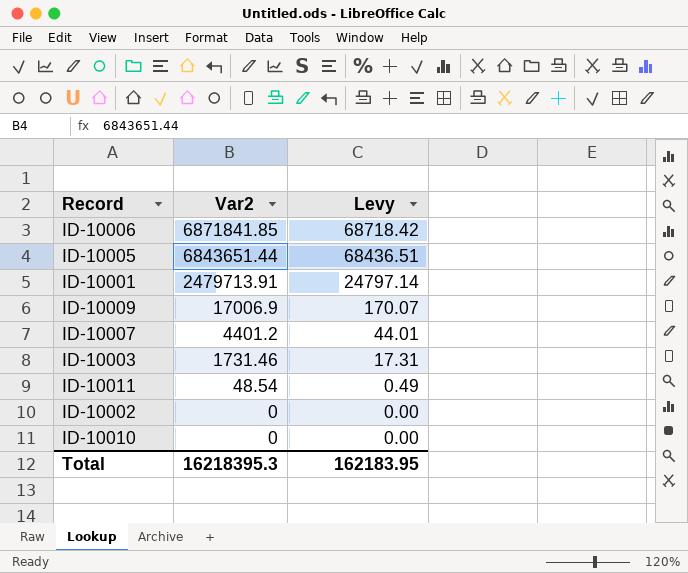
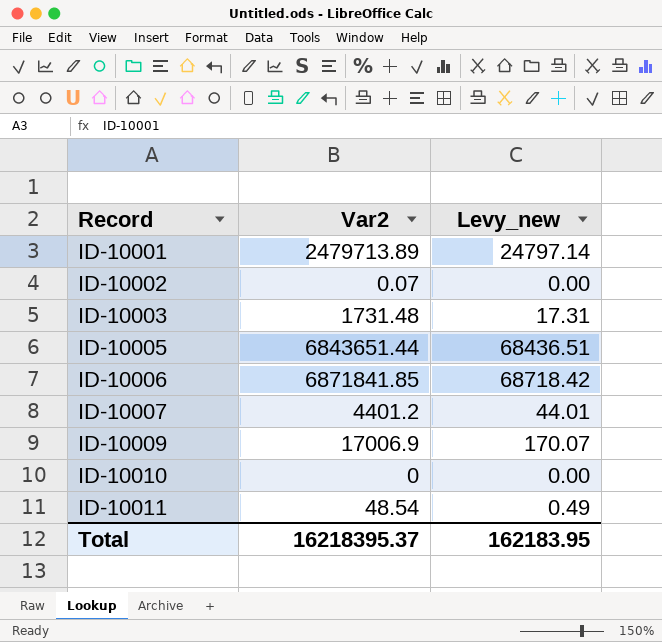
row order: Var2 descending -> Record ascending
column name: Levy -> Levy_new
ID-10001 | Var2: 2479713.91 -> 2479713.89
ID-10002 | Var2: 0 -> 0.07
ID-10003 | Var2: 1731.46 -> 1731.48
Total | Var2: 16218395.3 -> 16218395.37

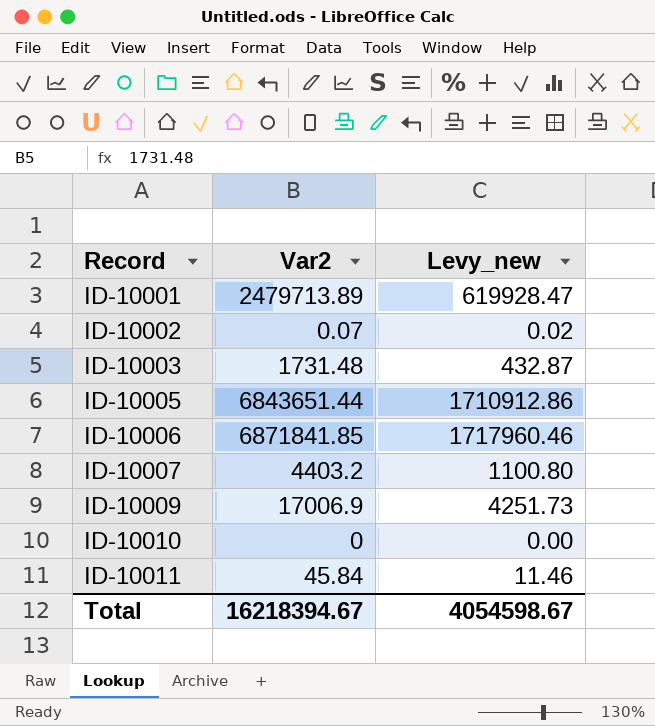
column Levy_new | formula: [Var2] * 0.01 -> [Var2] * 0.25
ID-10007 | Var2: 4401.2 -> 4403.2
ID-10011 | Var2: 48.54 -> 45.84
Total | Var2: 16218395.37 -> 16218394.67
Total | Levy_new: 162183.95 -> 4054598.67

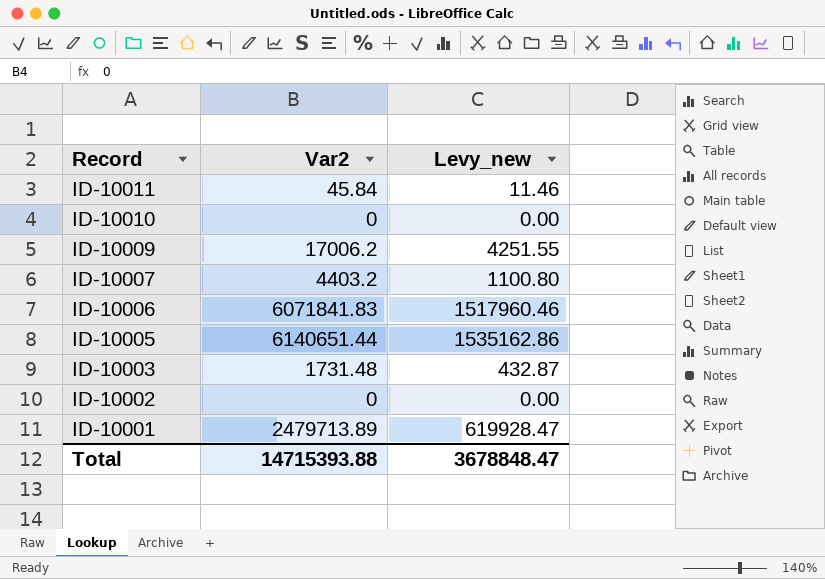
row order: Record ascending -> Record descending
ID-10009 | Var2: 17006.9 -> 17006.2
ID-10009 | Levy_new: 4251.73 -> 4251.55
ID-10006 | Var2: 6871841.85 -> 6071841.83
ID-10006 | Levy_new: 1717960.46 -> 1517960.46
ID-10005 | Var2: 6843651.44 -> 6140651.44
ID-10005 | Levy_new: 1710912.86 -> 1535162.86
ID-10002 | Var2: 0.07 -> 0
ID-10002 | Levy_new: 0.02 -> 0.00
Total | Var2: 16218394.67 -> 14715393.88
Total | Levy_new: 4054598.67 -> 3678848.47

